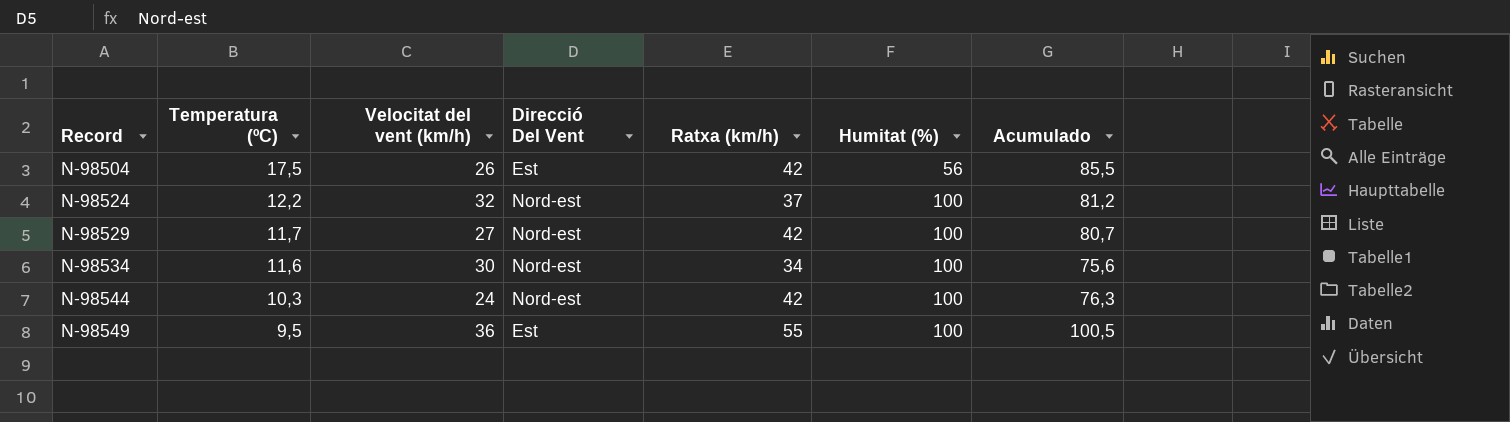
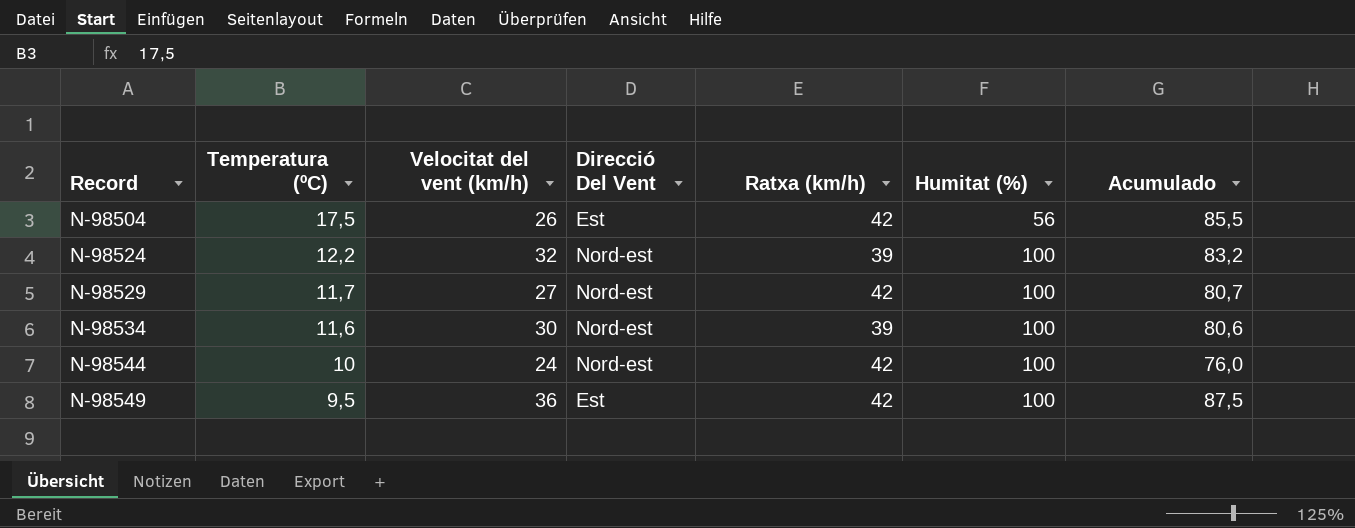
N-98524 | Ratxa (km/h): 37 -> 39
N-98524 | Acumulado: 81,2 -> 83,2
N-98534 | Ratxa (km/h): 34 -> 39
N-98534 | Acumulado: 75,6 -> 80,6
N-98544 | Temperatura (ºC): 10,3 -> 10
N-98544 | Acumulado: 76,3 -> 76,0
N-98549 | Ratxa (km/h): 55 -> 42
N-98549 | Acumulado: 100,5 -> 87,5

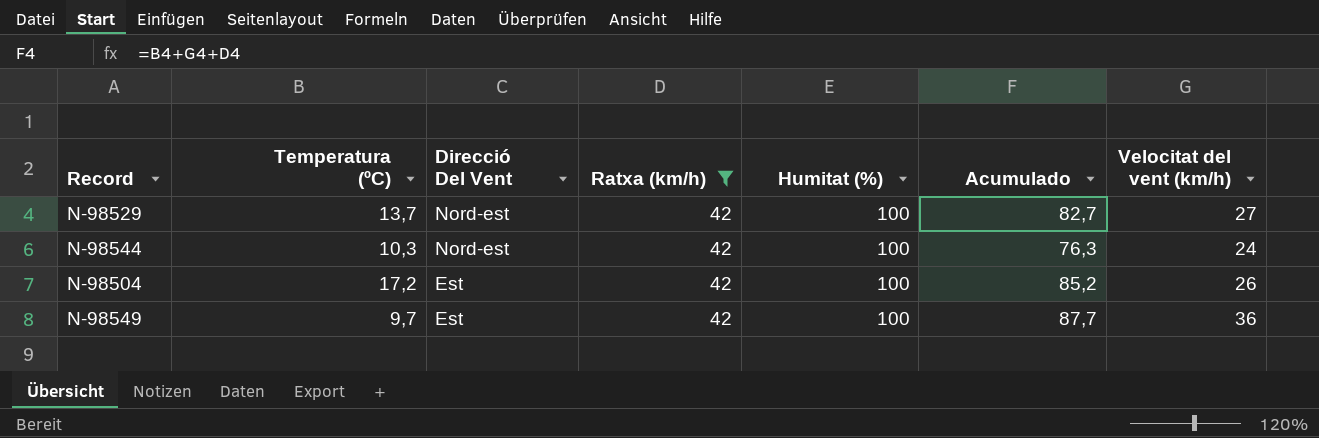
filter: none -> Ratxa (km/h) = 42
row order: Record ascending -> Direcció Del Vent descending
column Velocitat del vent (km/h) | position: 3 -> 7
N-98529 | Temperatura (ºC): 11,7 -> 13,7
N-98529 | Acumulado: 80,7 -> 82,7
N-98544 | Temperatura (ºC): 10 -> 10,3
N-98544 | Acumulado: 76,0 -> 76,3
N-98504 | Temperatura (ºC): 17,5 -> 17,2
N-98504 | Humitat (%): 56 -> 100
N-98504 | Acumulado: 85,5 -> 85,2
N-98549 | Temperatura (ºC): 9,5 -> 9,7
N-98549 | Acumulado: 87,5 -> 87,7

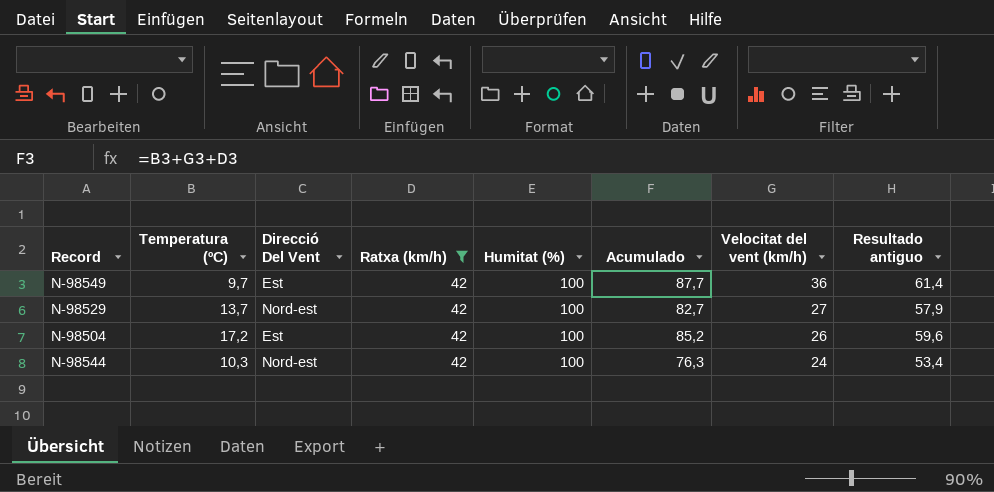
row order: Direcció Del Vent descending -> Velocitat del vent (km/h) descending
column Resultado antiguo | formula: none -> [Acumulado] * 0,7

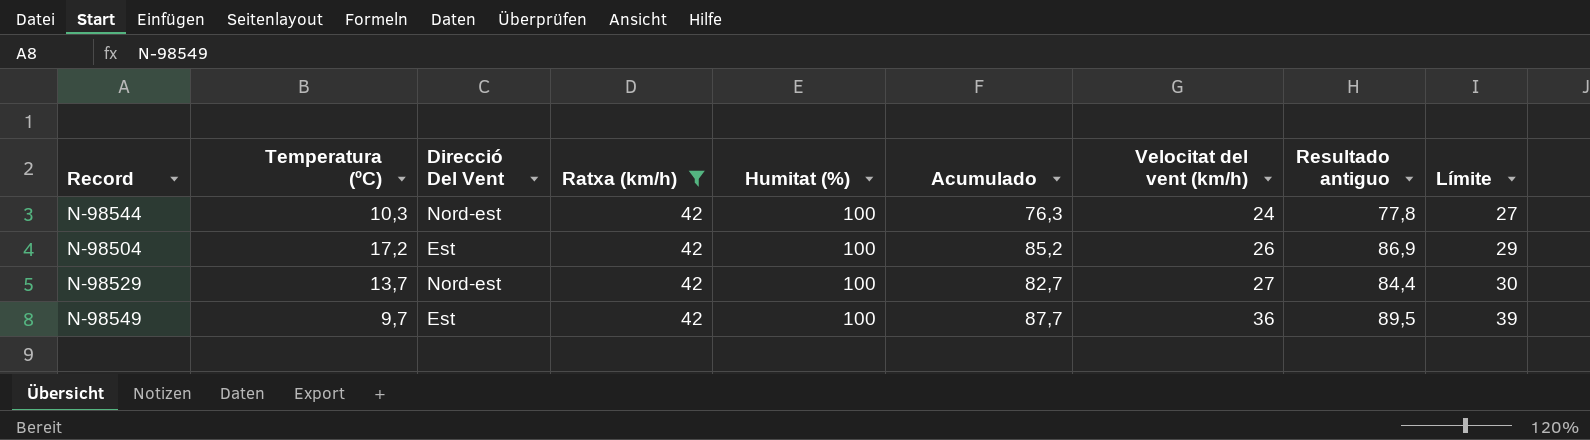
row order: Velocitat del vent (km/h) descending -> Velocitat del vent (km/h) ascending
column Resultado antiguo | formula: [Acumulado] * 0,7 -> [Acumulado] * 1,02
column Límite | formula: none -> [Velocitat del vent (km/h)] + 3

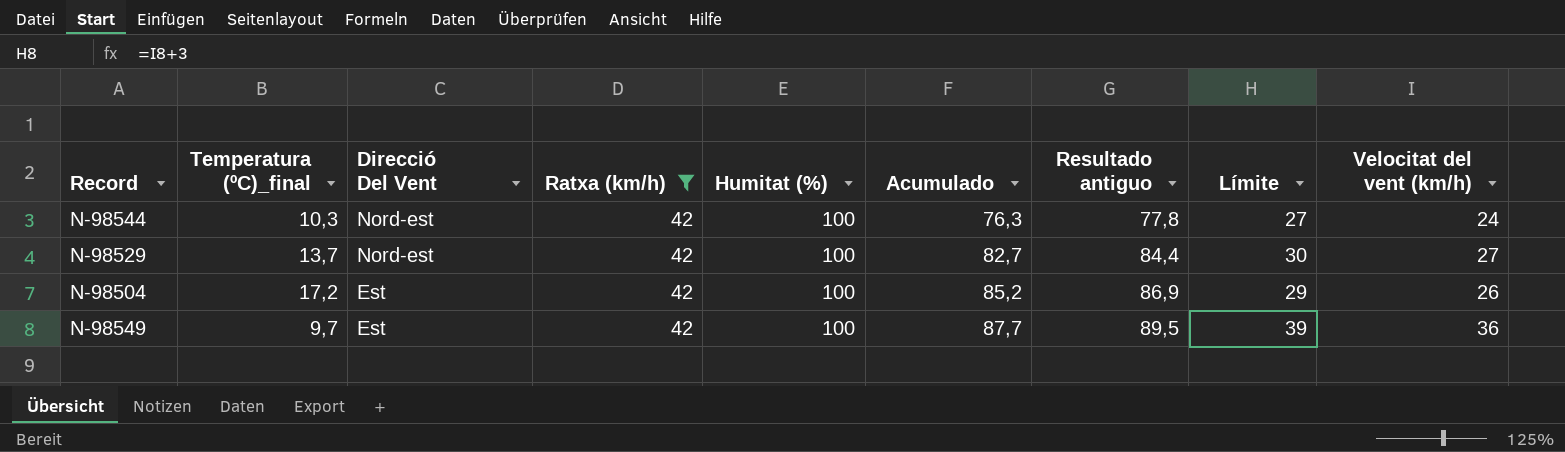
row order: Velocitat del vent (km/h) ascending -> Direcció Del Vent descending
column name: Temperatura (ºC) -> Temperatura (ºC)_final
column Velocitat del vent (km/h) | position: 7 -> 9

